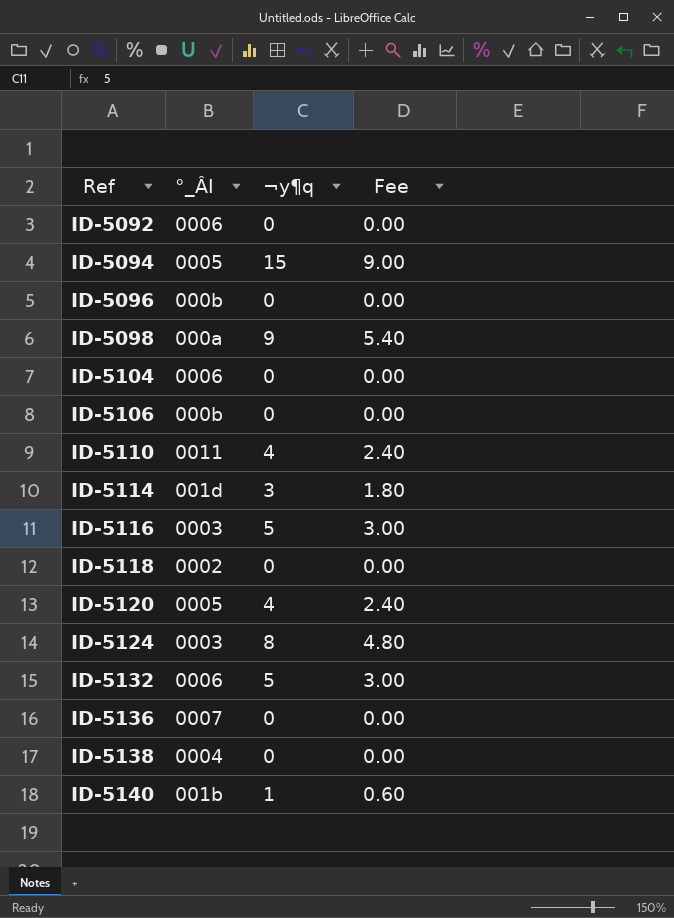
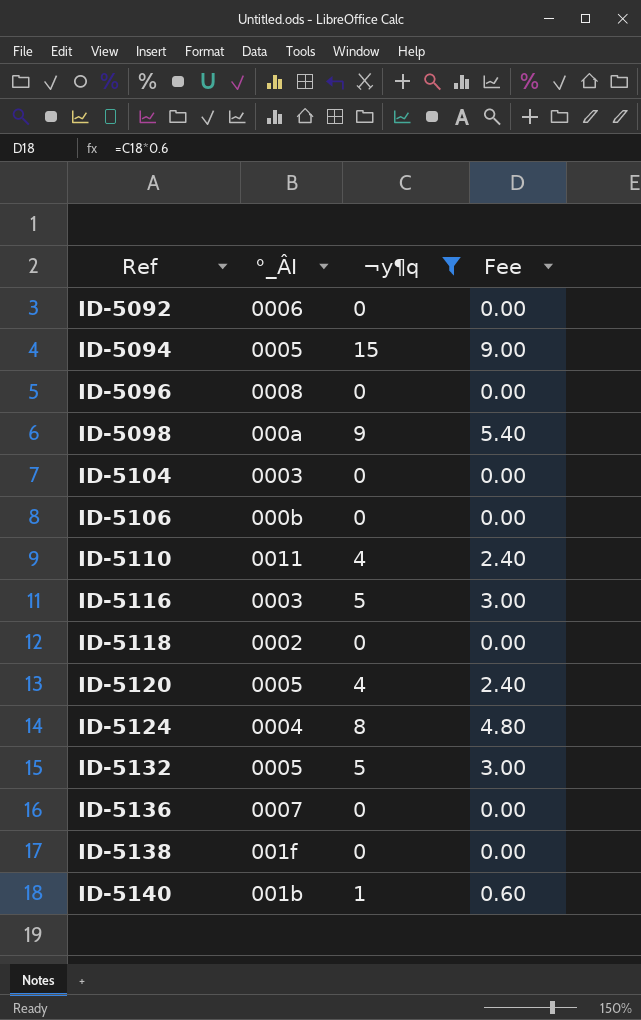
filter: none -> ¬y¶q != 3
ID-5096 | °_ÂI: 000b -> 0008
ID-5104 | °_ÂI: 0006 -> 0003
ID-5124 | °_ÂI: 0003 -> 0004
ID-5132 | °_ÂI: 0006 -> 0005
ID-5138 | °_ÂI: 0004 -> 001f

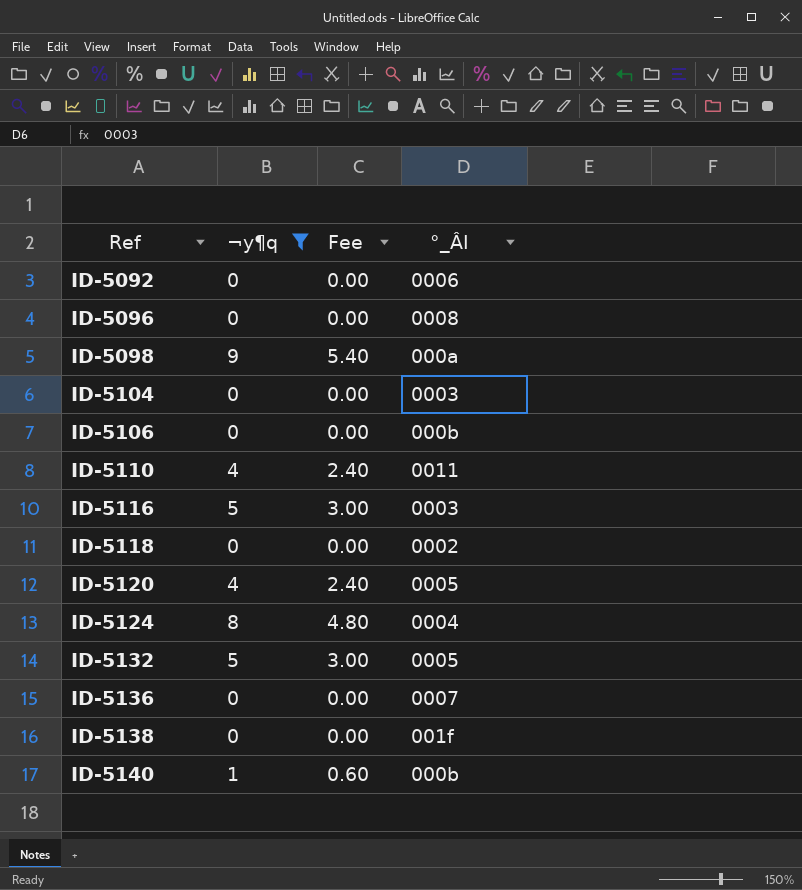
column °_ÂI | position: 2 -> 4
row ID-5094: 0005 | 15 | 9.00 -> none
ID-5140 | °_ÂI: 001b -> 000b

